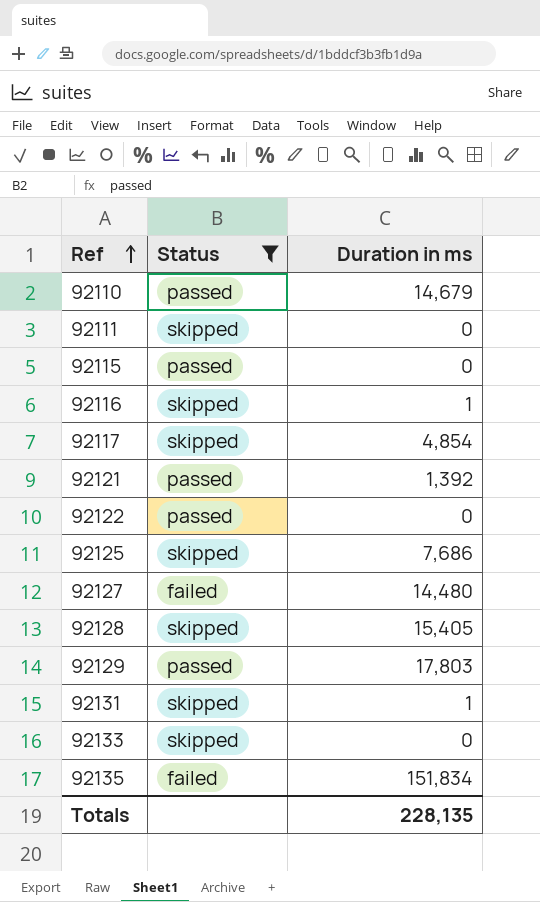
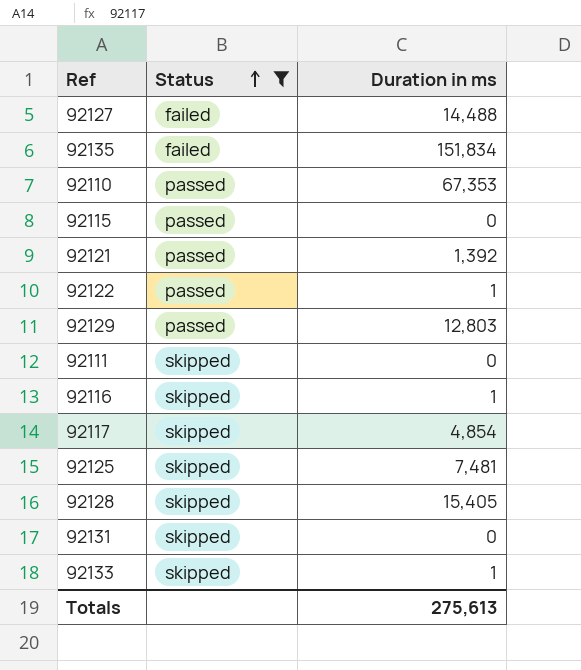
row order: Ref ascending -> Status ascending
92127 | Duration in ms: 14,480 -> 14,488
92110 | Duration in ms: 14,679 -> 67,353
92122 | Duration in ms: 0 -> 1
92129 | Duration in ms: 17,803 -> 12,803
92125 | Duration in ms: 7,686 -> 7,481
92131 | Duration in ms: 1 -> 0
92133 | Duration in ms: 0 -> 1
Totals | Duration in ms: 228,135 -> 275,613

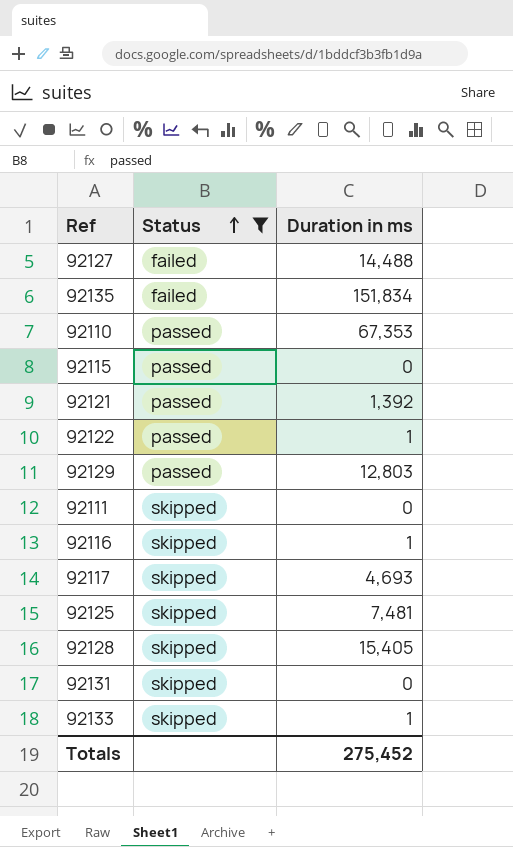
92117 | Duration in ms: 4,854 -> 4,693
Totals | Duration in ms: 275,613 -> 275,452

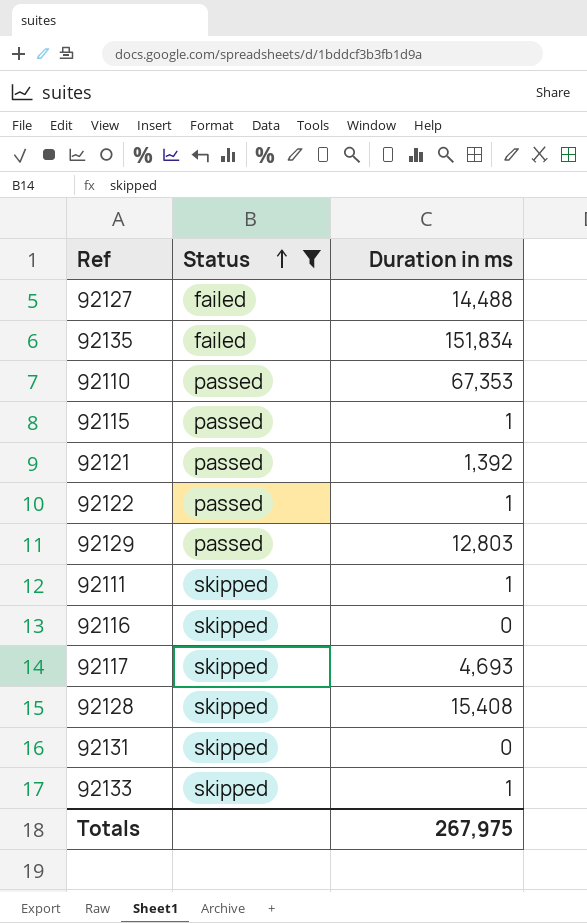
row 92125: skipped | 7,481 -> none
92115 | Duration in ms: 0 -> 1
92111 | Duration in ms: 0 -> 1
92116 | Duration in ms: 1 -> 0
92128 | Duration in ms: 15,405 -> 15,408
Totals | Duration in ms: 275,452 -> 267,975

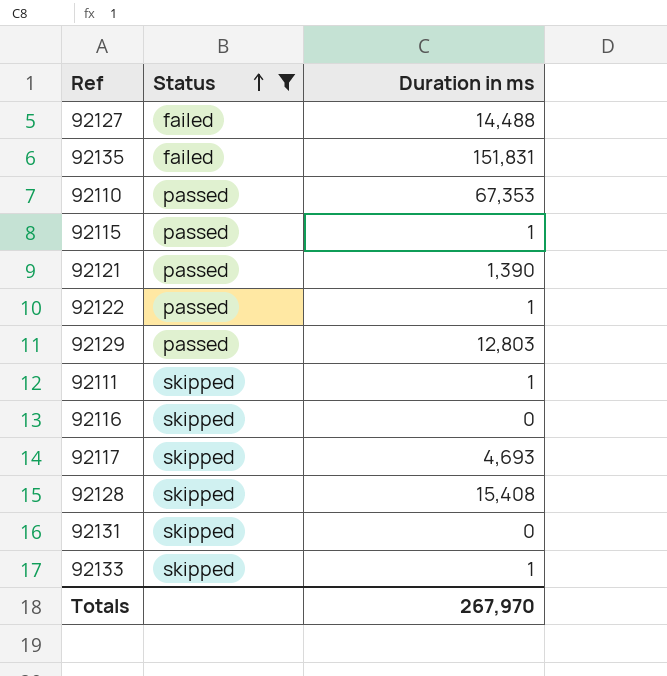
92135 | Duration in ms: 151,834 -> 151,831
92121 | Duration in ms: 1,392 -> 1,390
Totals | Duration in ms: 267,975 -> 267,970

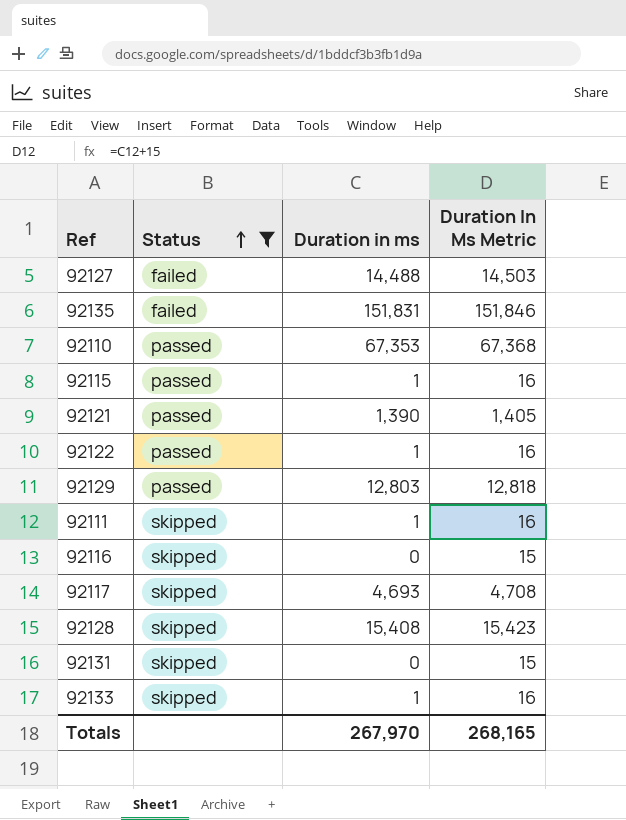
column Duration In Ms Metric | formula: none -> [Duration in ms] + 15

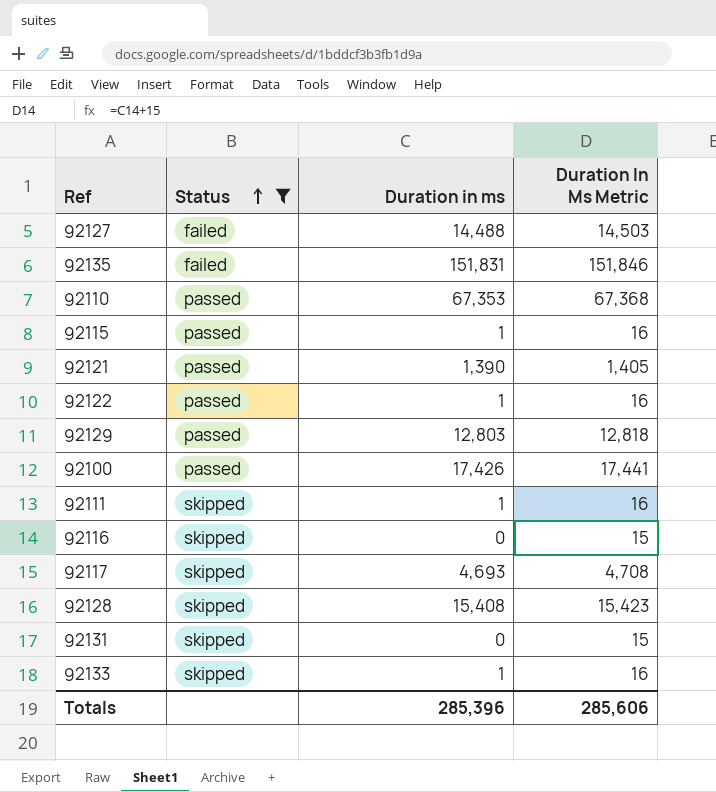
row 92100: none -> passed | 17,426 | 17,441
Totals | Duration in ms: 267,970 -> 285,396
Totals | Duration In Ms Metric: 268,165 -> 285,606

